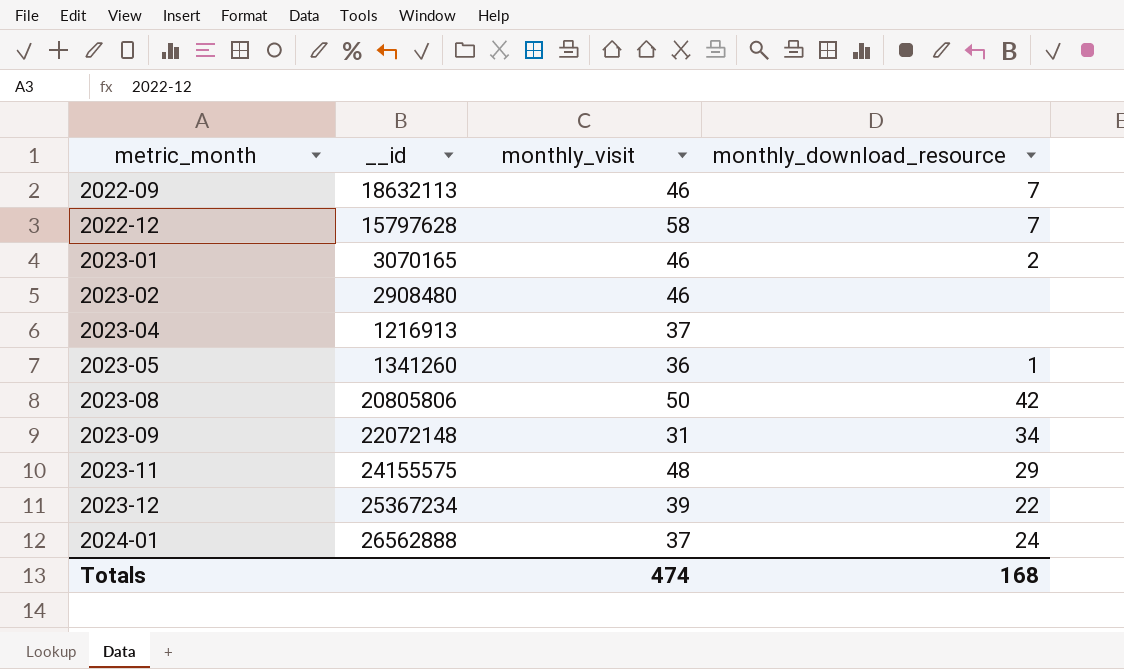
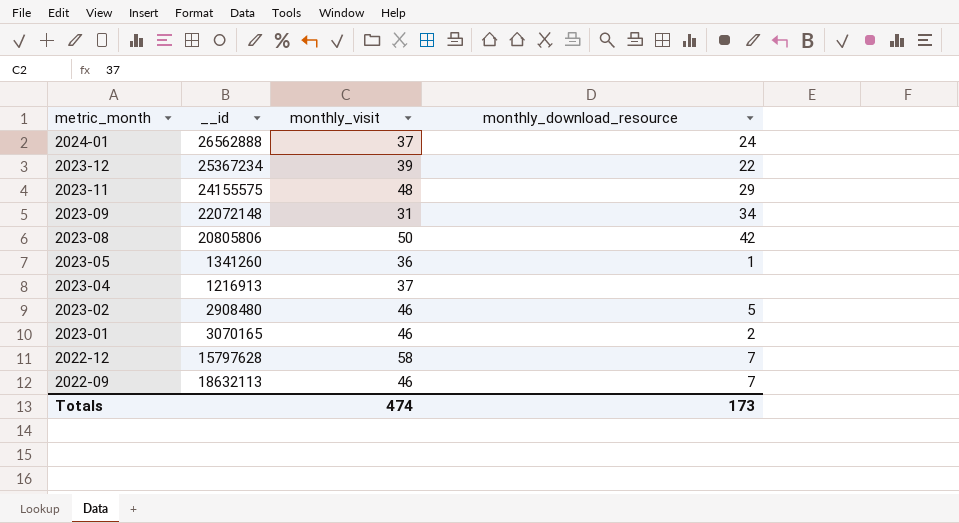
row order: metric_month ascending -> metric_month descending
2023-02 | monthly_download_resource: none -> 5
Totals | monthly_download_resource: 168 -> 173

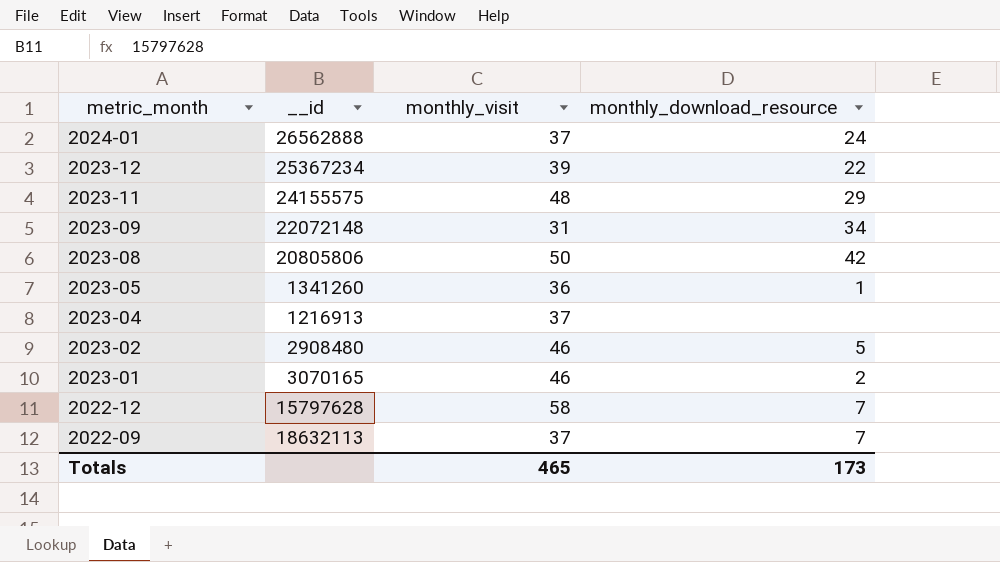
2022-09 | monthly_visit: 46 -> 37
Totals | monthly_visit: 474 -> 465

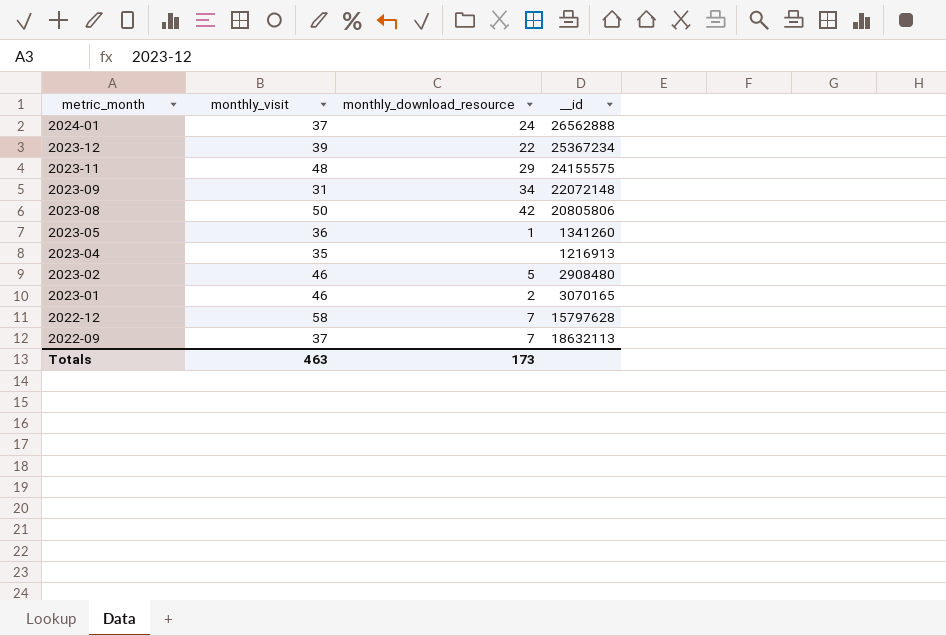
column __id | position: 2 -> 4
2023-04 | monthly_visit: 37 -> 35
Totals | monthly_visit: 465 -> 463

